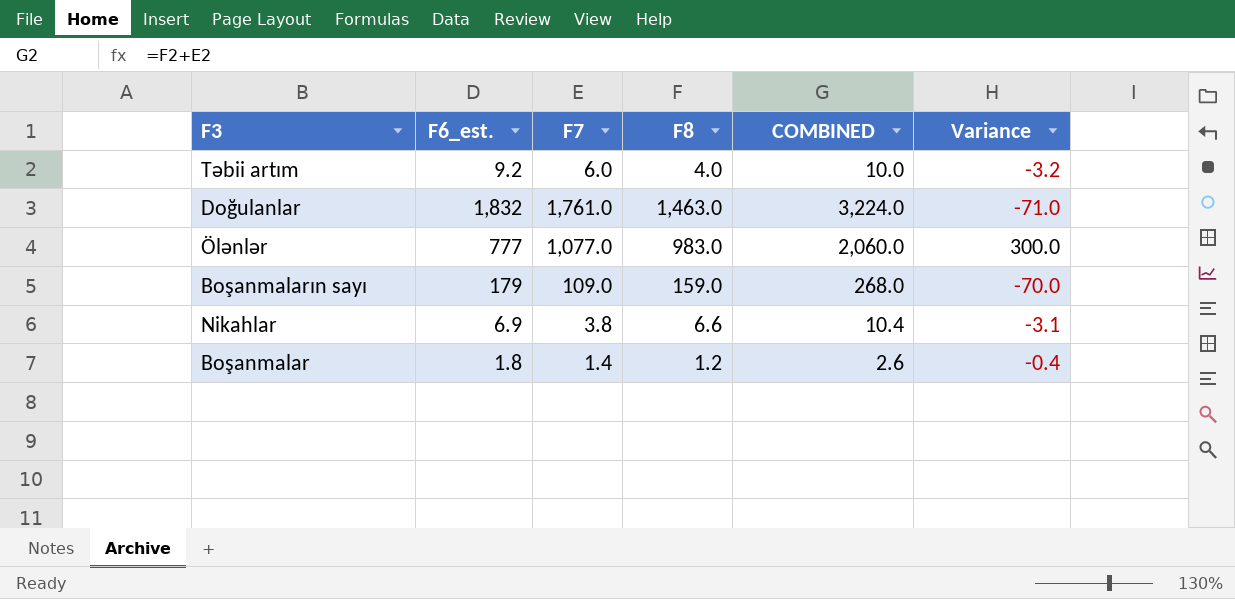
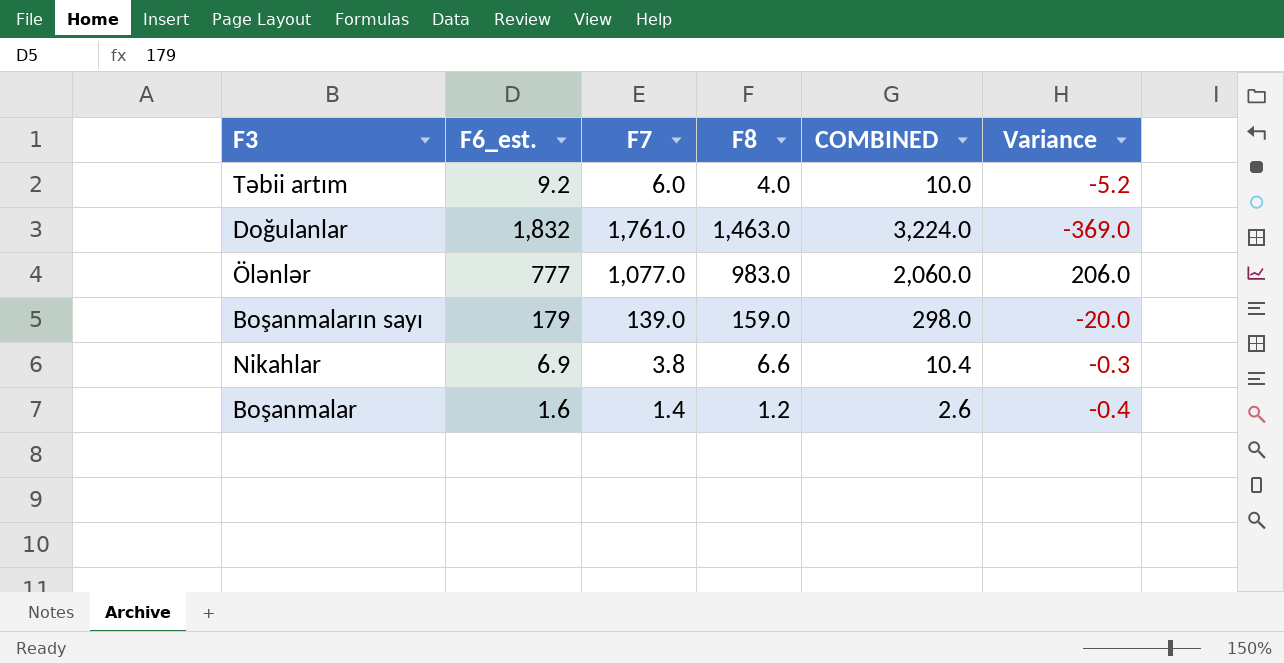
column Variance | formula: [F7] - [F6_est.] -> [F8] - [F6_est.]
Boşanmaların sayı | F7: 109.0 -> 139.0
Boşanmaların sayı | COMBINED: 268.0 -> 298.0
Boşanmalar | F6_est.: 1.8 -> 1.6

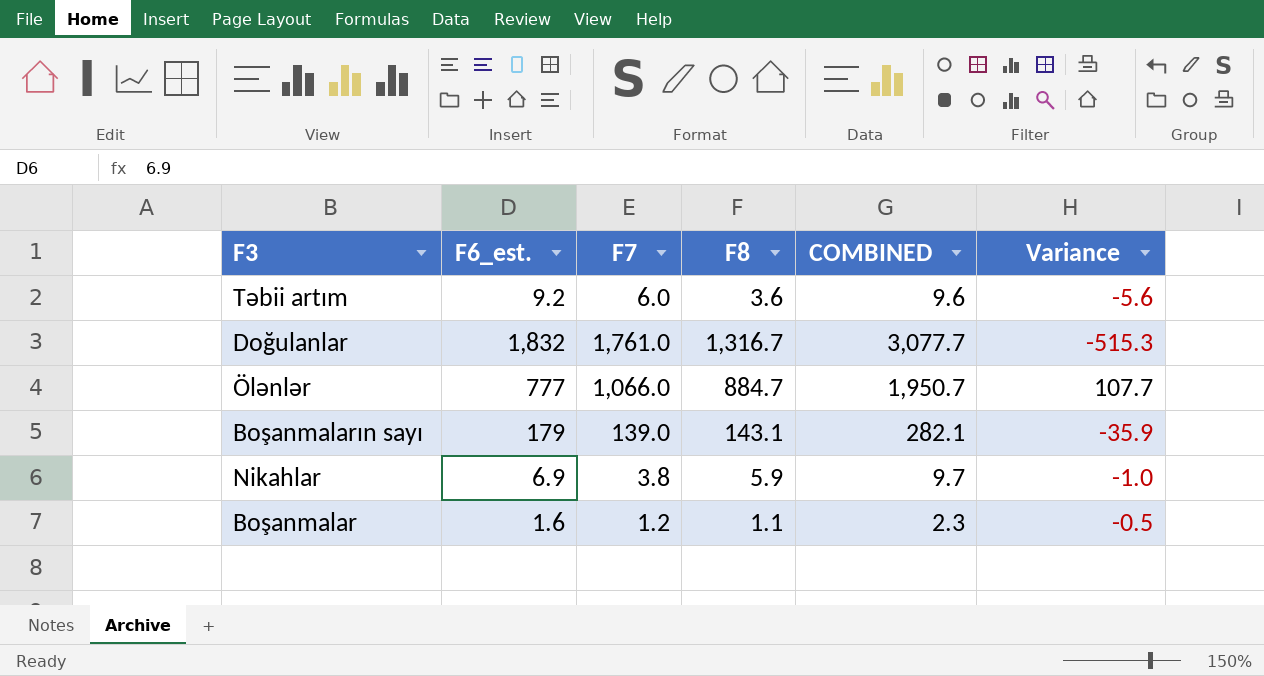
Təbii artım | F8: 4.0 -> 3.6
Təbii artım | COMBINED: 10.0 -> 9.6
Təbii artım | Variance: -5.2 -> -5.6
Doğulanlar | F8: 1,463.0 -> 1,316.7
Doğulanlar | COMBINED: 3,224.0 -> 3,077.7
Doğulanlar | Variance: -369.0 -> -515.3
Ölənlər | F7: 1,077.0 -> 1,066.0
Ölənlər | F8: 983.0 -> 884.7
Ölənlər | COMBINED: 2,060.0 -> 1,950.7
Ölənlər | Variance: 206.0 -> 107.7
Boşanmaların sayı | F8: 159.0 -> 143.1
Boşanmaların sayı | COMBINED: 298.0 -> 282.1
Boşanmaların sayı | Variance: -20.0 -> -35.9
Nikahlar | F8: 6.6 -> 5.9
Nikahlar | COMBINED: 10.4 -> 9.7
Nikahlar | Variance: -0.3 -> -1.0
Boşanmalar | F7: 1.4 -> 1.2
Boşanmalar | F8: 1.2 -> 1.1
Boşanmalar | COMBINED: 2.6 -> 2.3
Boşanmalar | Variance: -0.4 -> -0.5

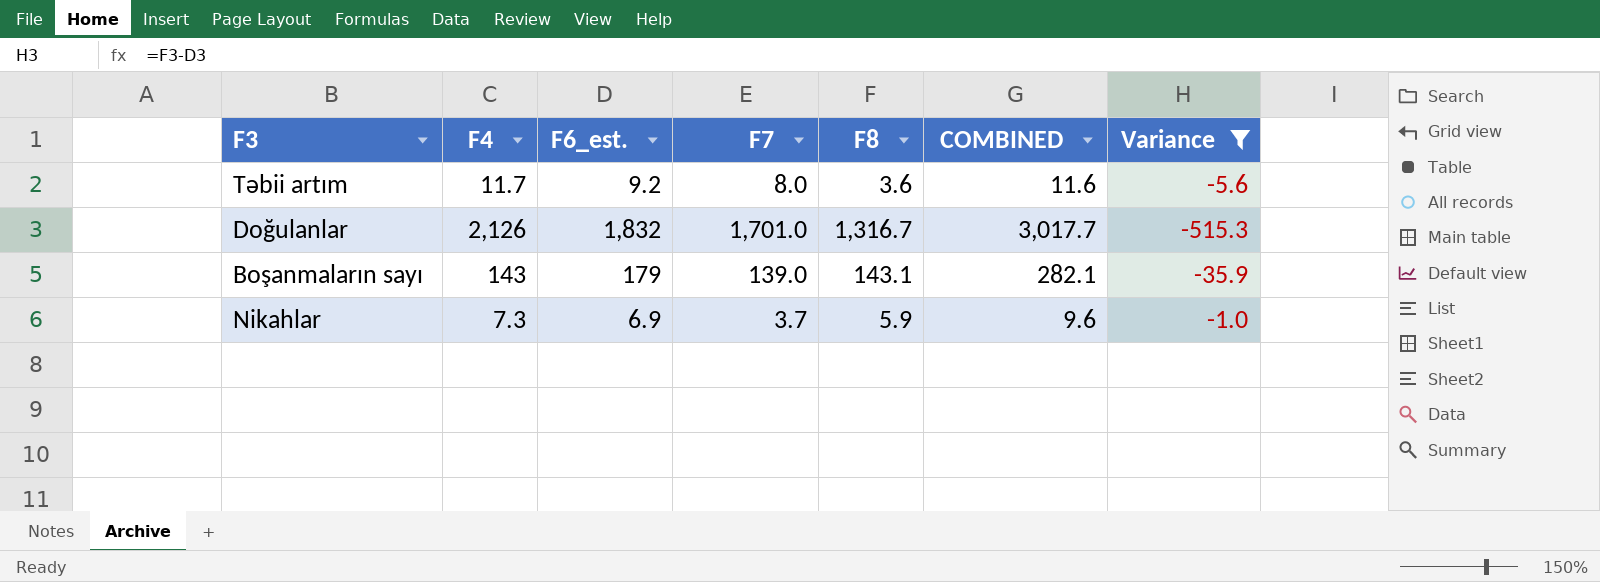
filter: none -> Variance <= -1.0
column F4 | position: none -> 2
Təbii artım | F7: 6.0 -> 8.0
Təbii artım | COMBINED: 9.6 -> 11.6
Doğulanlar | F7: 1,761.0 -> 1,701.0
Doğulanlar | COMBINED: 3,077.7 -> 3,017.7
Nikahlar | F7: 3.8 -> 3.7
Nikahlar | COMBINED: 9.7 -> 9.6

